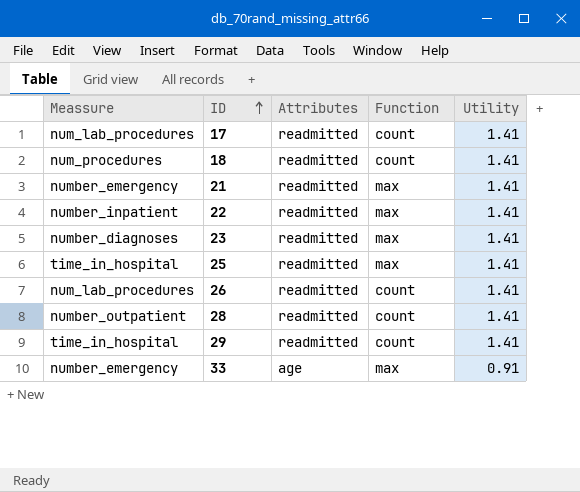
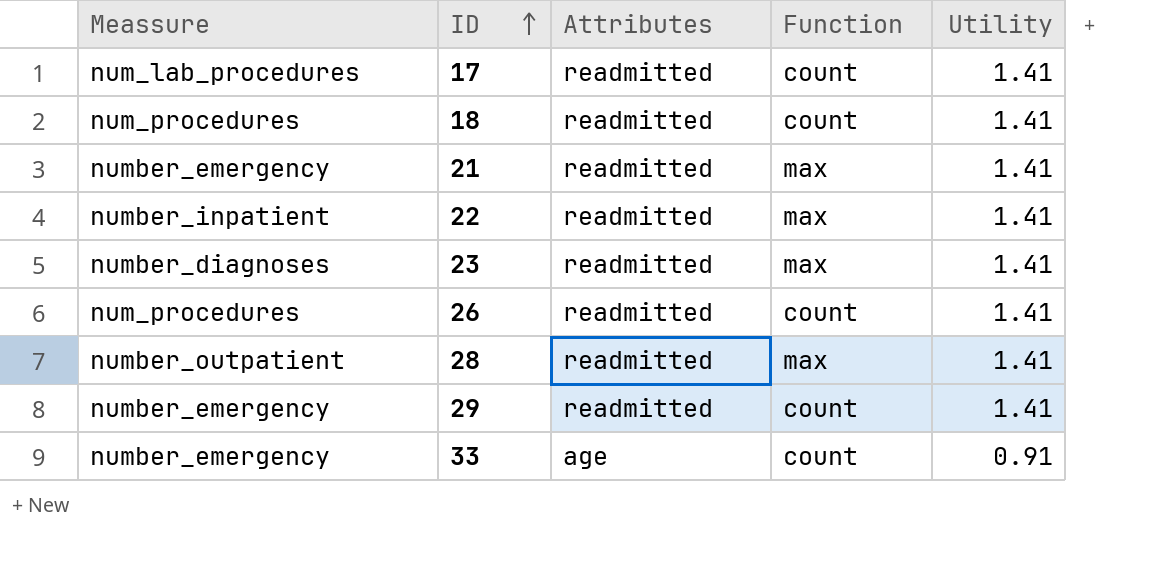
row 25: time_in_hospital | readmitted | max | 1.41 -> none
26 | Meassure: num_lab_procedures -> num_procedures
28 | Function: count -> max
29 | Meassure: time_in_hospital -> number_emergency
33 | Function: max -> count

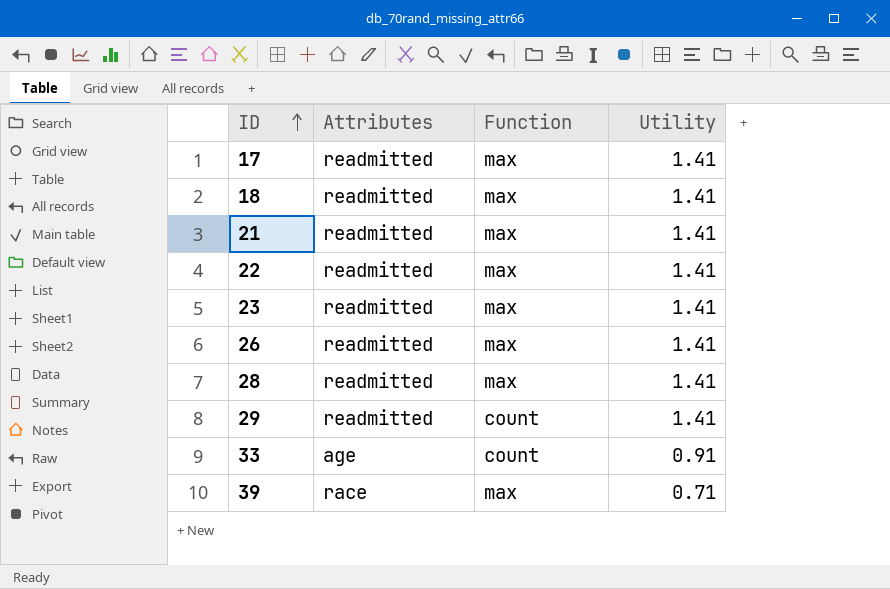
column Meassure | position: 1 -> none
17 | Function: count -> max
18 | Function: count -> max
26 | Function: count -> max
row 39: none -> race | max | 0.71

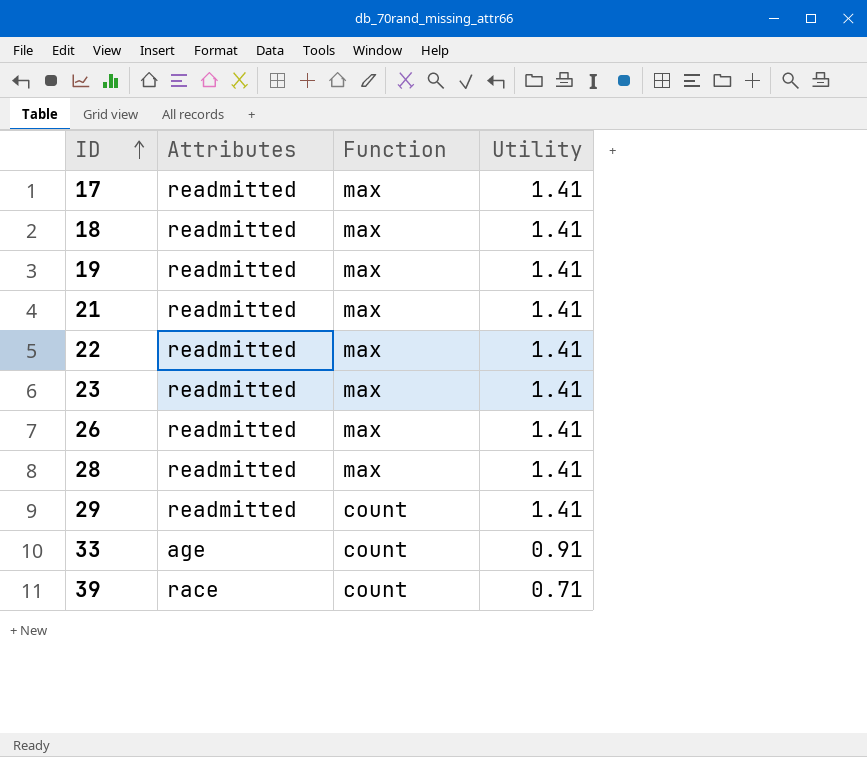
row 19: none -> readmitted | max | 1.41
39 | Function: max -> count

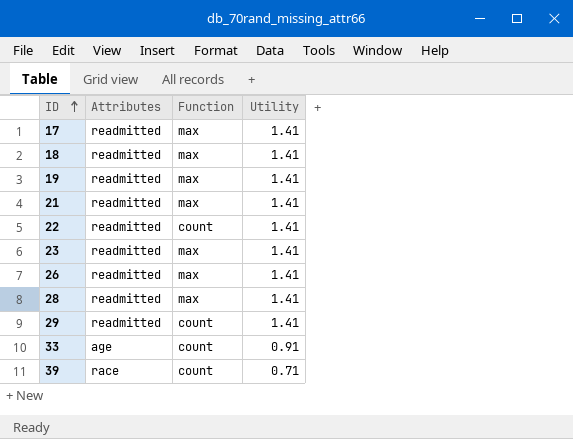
22 | Function: max -> count

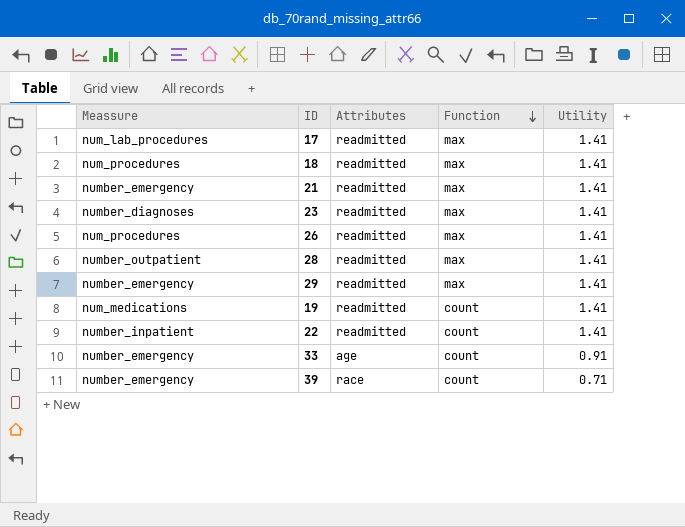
row order: ID ascending -> Function descending
column Meassure | position: none -> 1
29 | Function: count -> max
19 | Function: max -> count

